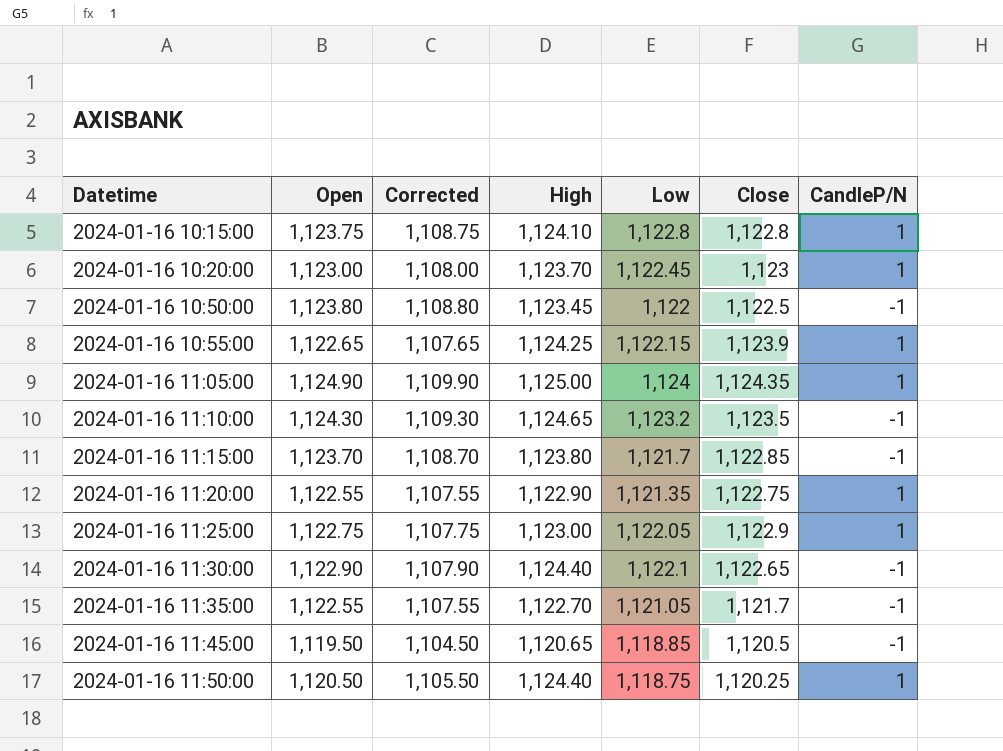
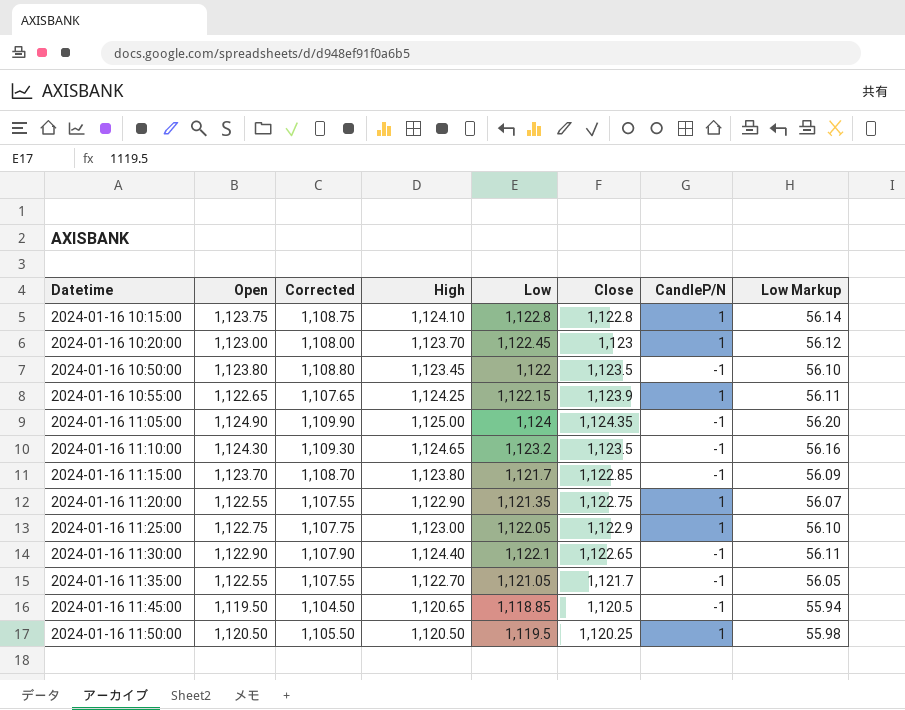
column Low Markup | formula: none -> [Low] * 0.05
2024-01-16 10:50:00 | Close: 1,122.5 -> 1,123.5
2024-01-16 11:05:00 | CandleP/N: 1 -> -1
2024-01-16 11:50:00 | High: 1,124.40 -> 1,120.50
2024-01-16 11:50:00 | Low: 1,118.75 -> 1,119.5

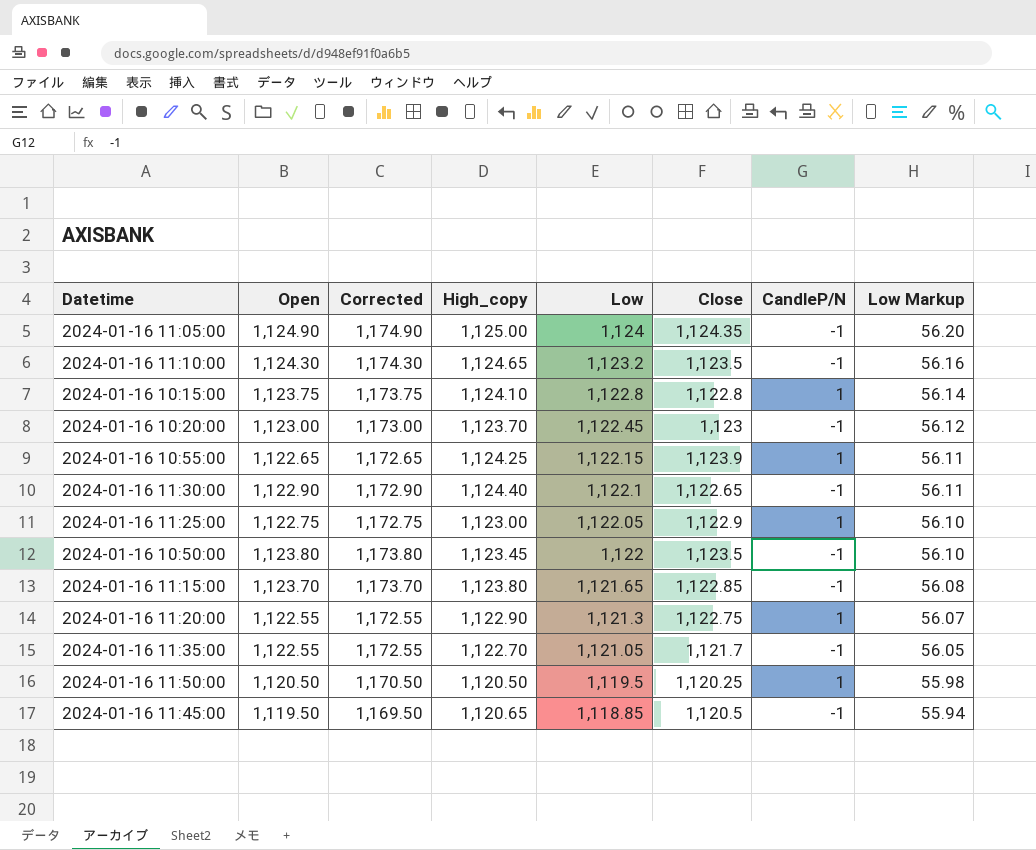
row order: Datetime ascending -> Low descending
column Corrected | formula: [Open] - 15 -> [Open] + 50
column name: High -> High_copy
2024-01-16 10:20:00 | CandleP/N: 1 -> -1
2024-01-16 11:15:00 | Low: 1,121.7 -> 1,121.65
2024-01-16 11:15:00 | Low Markup: 56.09 -> 56.08
2024-01-16 11:20:00 | Low: 1,121.35 -> 1,121.3

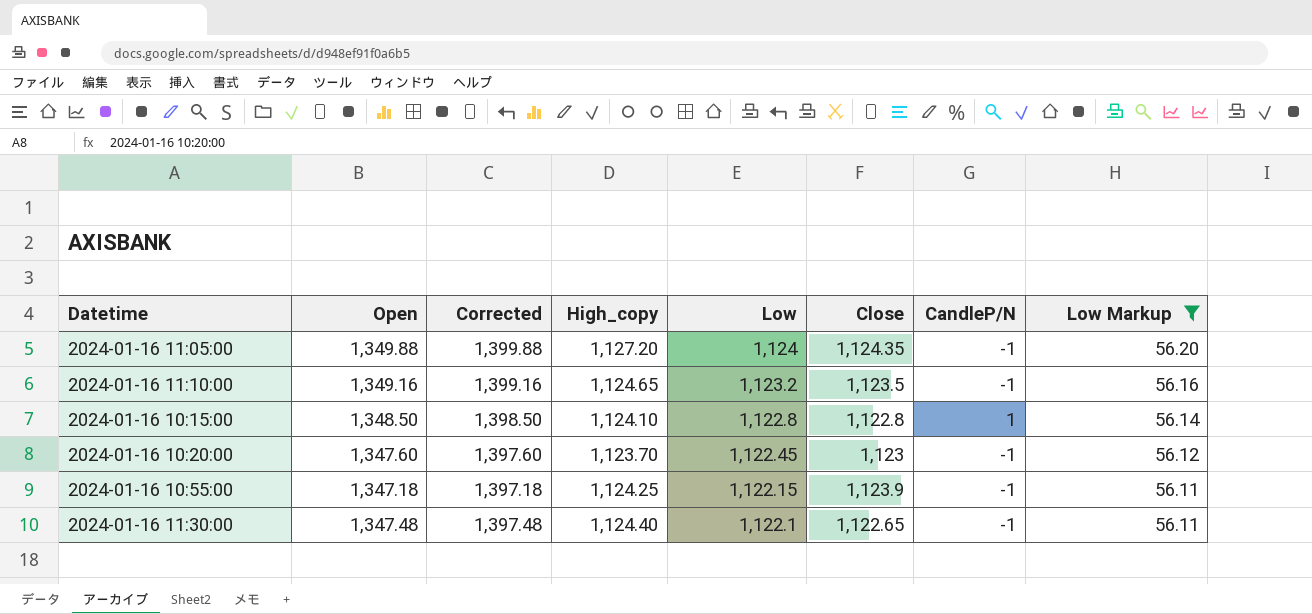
filter: none -> Low Markup >= 56.11
2024-01-16 11:05:00 | Open: 1,124.90 -> 1,349.88
2024-01-16 11:05:00 | Corrected: 1,174.90 -> 1,399.88
2024-01-16 11:05:00 | High_copy: 1,125.00 -> 1,127.20
2024-01-16 11:10:00 | Open: 1,124.30 -> 1,349.16
2024-01-16 11:10:00 | Corrected: 1,174.30 -> 1,399.16
2024-01-16 10:15:00 | Open: 1,123.75 -> 1,348.50
2024-01-16 10:15:00 | Corrected: 1,173.75 -> 1,398.50
2024-01-16 10:20:00 | Open: 1,123.00 -> 1,347.60
2024-01-16 10:20:00 | Corrected: 1,173.00 -> 1,397.60
2024-01-16 10:55:00 | Open: 1,122.65 -> 1,347.18
2024-01-16 10:55:00 | Corrected: 1,172.65 -> 1,397.18
2024-01-16 10:55:00 | CandleP/N: 1 -> -1
2024-01-16 11:30:00 | Open: 1,122.90 -> 1,347.48
2024-01-16 11:30:00 | Corrected: 1,172.90 -> 1,397.48

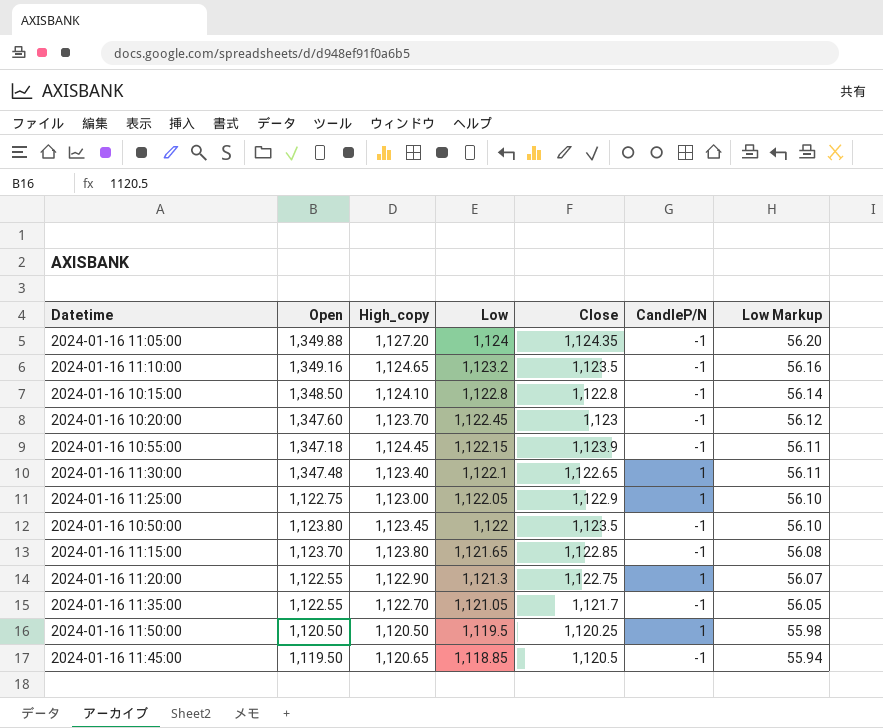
filter: Low Markup >= 56.11 -> none
column Corrected | formula: [Open] + 50 -> none
2024-01-16 10:15:00 | CandleP/N: 1 -> -1
2024-01-16 10:55:00 | High_copy: 1,124.25 -> 1,124.45
2024-01-16 11:30:00 | High_copy: 1,124.40 -> 1,123.40
2024-01-16 11:30:00 | CandleP/N: -1 -> 1

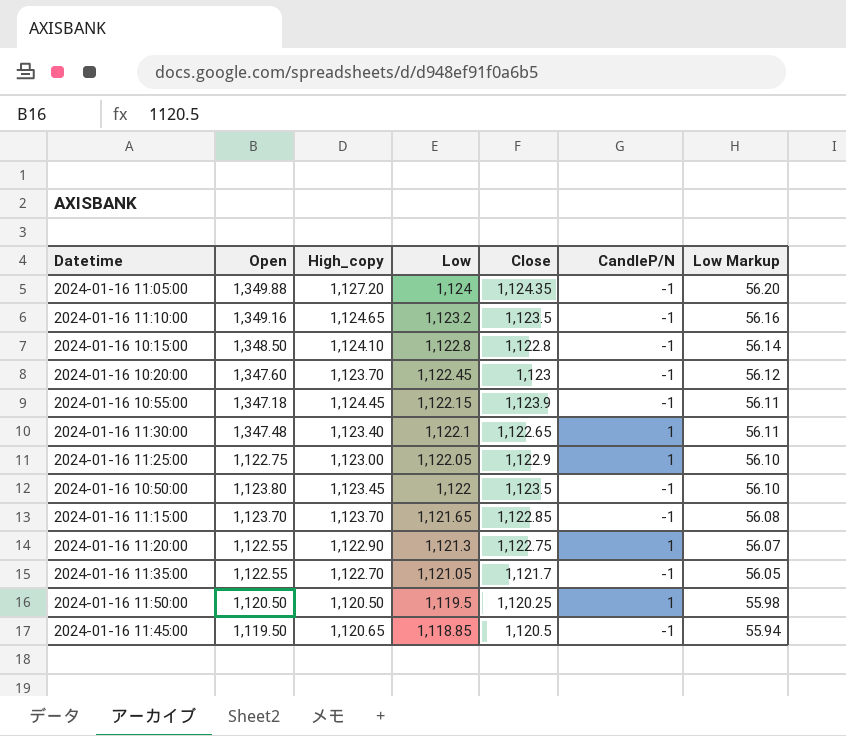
2024-01-16 11:15:00 | High_copy: 1,123.80 -> 1,123.70

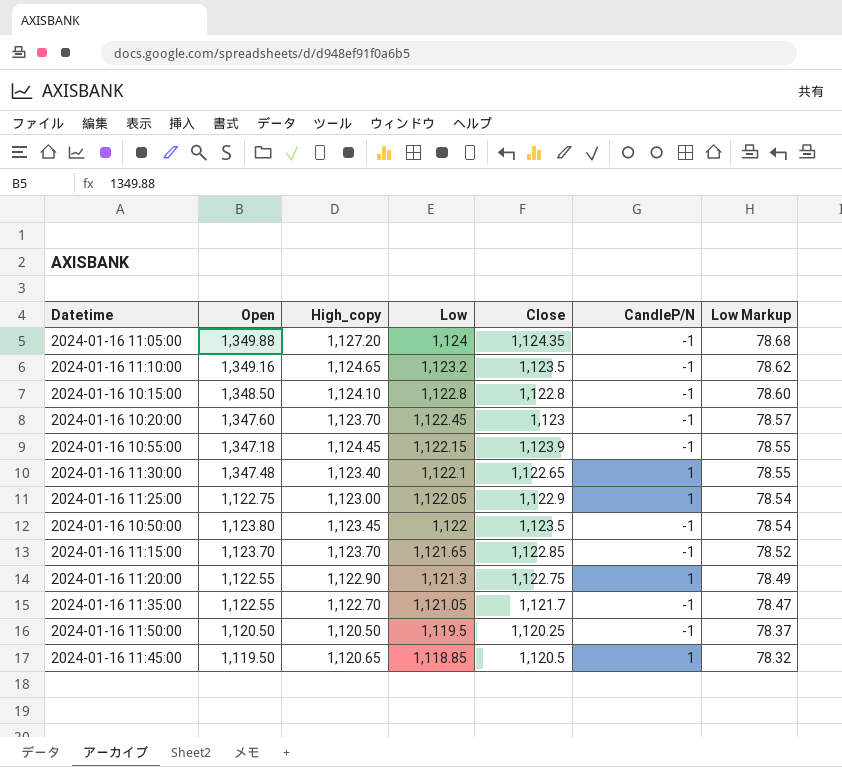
column Low Markup | formula: [Low] * 0.05 -> [Low] * 0.07
2024-01-16 11:50:00 | CandleP/N: 1 -> -1
2024-01-16 11:45:00 | CandleP/N: -1 -> 1

